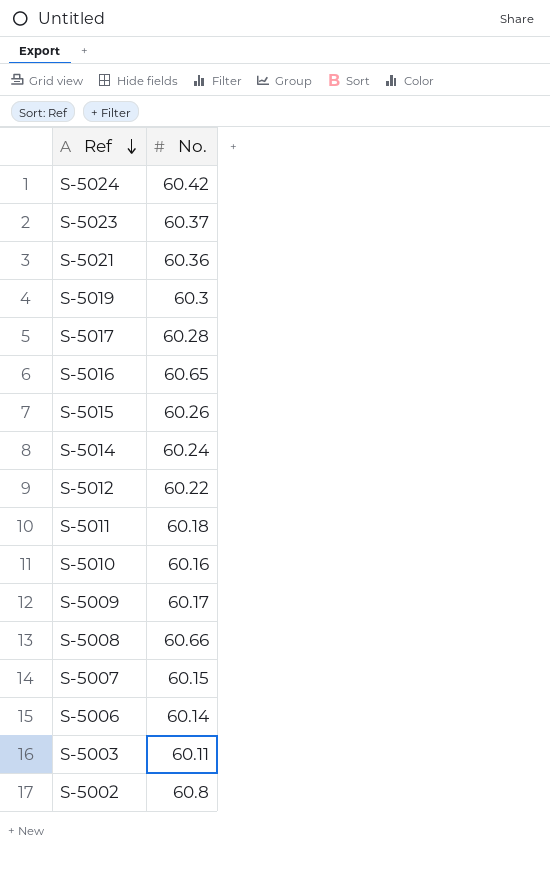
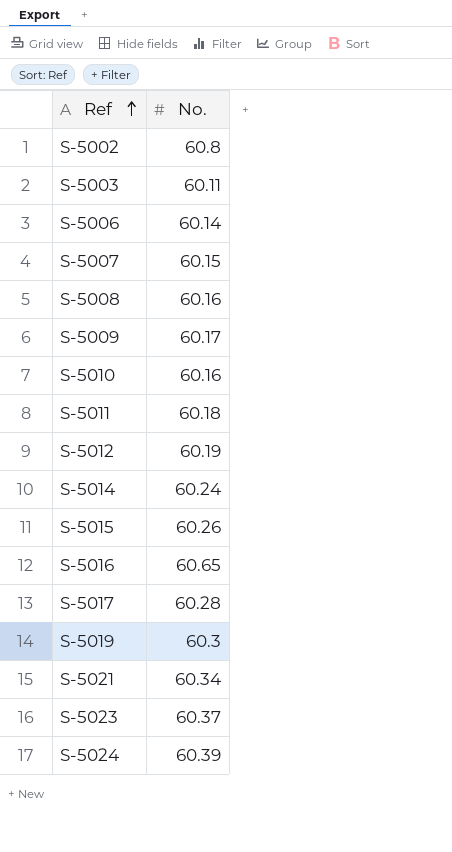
row order: Ref descending -> Ref ascending
S-5008 | No.: 60.66 -> 60.16
S-5012 | No.: 60.22 -> 60.19
S-5021 | No.: 60.36 -> 60.34
S-5024 | No.: 60.42 -> 60.39

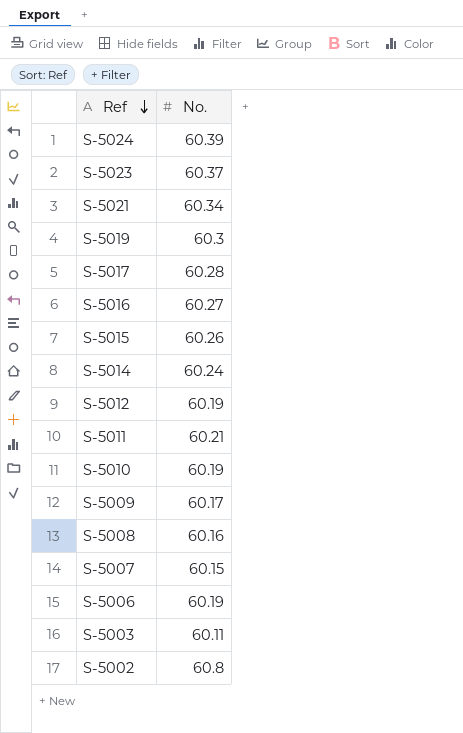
row order: Ref ascending -> Ref descending
S-5016 | No.: 60.65 -> 60.27
S-5011 | No.: 60.18 -> 60.21
S-5010 | No.: 60.16 -> 60.19
S-5006 | No.: 60.14 -> 60.19

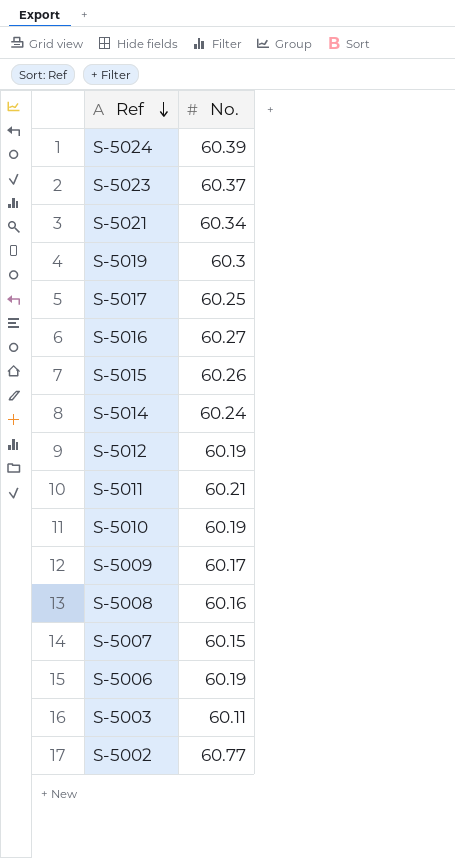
S-5017 | No.: 60.28 -> 60.25
S-5002 | No.: 60.8 -> 60.77

